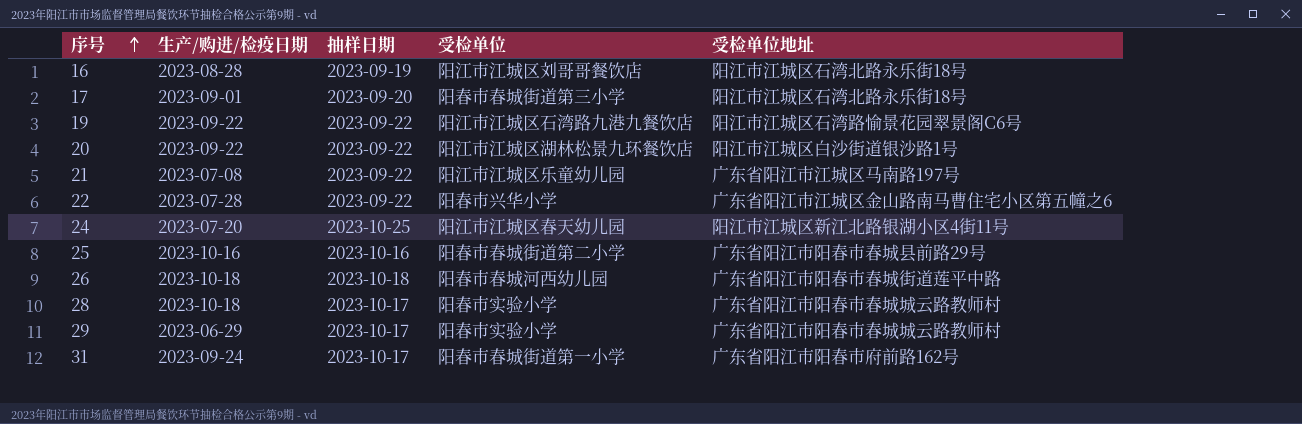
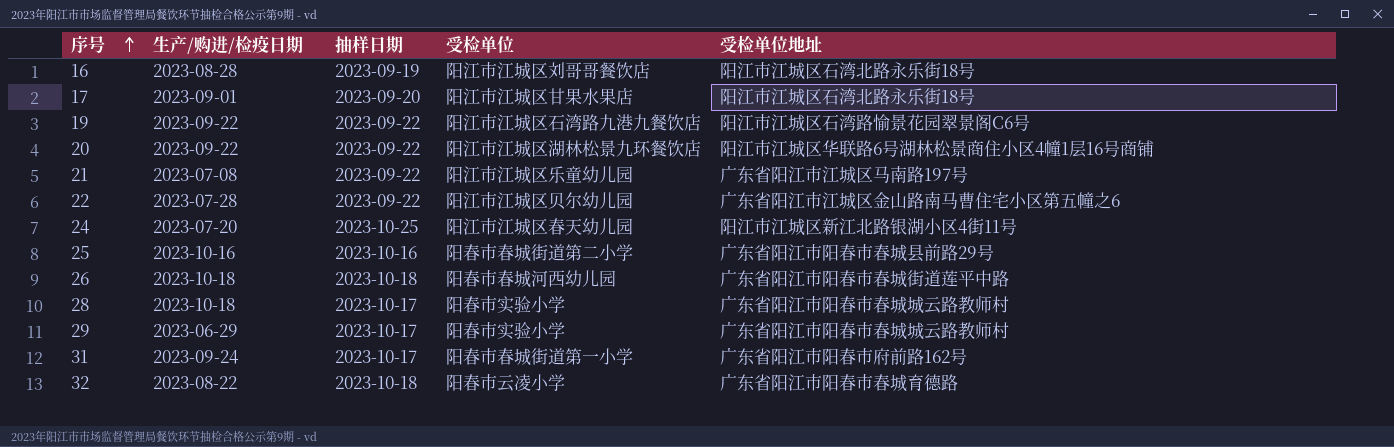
17 | 受检单位: 阳春市春城街道第三小学 -> 阳江市江城区甘果水果店
20 | 受检单位地址: 阳江市江城区白沙街道银沙路1号 -> 阳江市江城区华联路6号湖林松景商住小区4幢1层16号商铺
22 | 受检单位: 阳春市兴华小学 -> 阳江市江城区贝尔幼儿园
row 32: none -> 2023-08-22 | 2023-10-18 | 阳春市云凌小学 | 广东省阳江市阳春市春城育德路

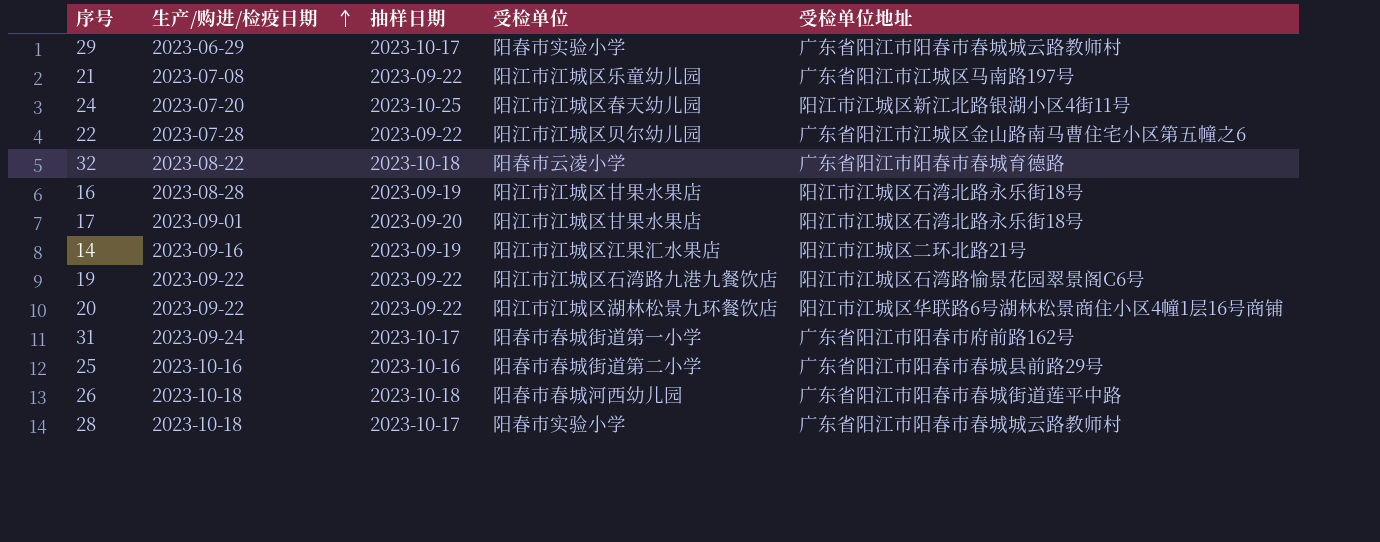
row order: 序号 ascending -> 生产/购进/检疫日期 ascending
16 | 受检单位: 阳江市江城区刘哥哥餐饮店 -> 阳江市江城区甘果水果店
row 14: none -> 2023-09-16 | 2023-09-19 | 阳江市江城区江果汇水果店 | 阳江市江城区二环北路21号

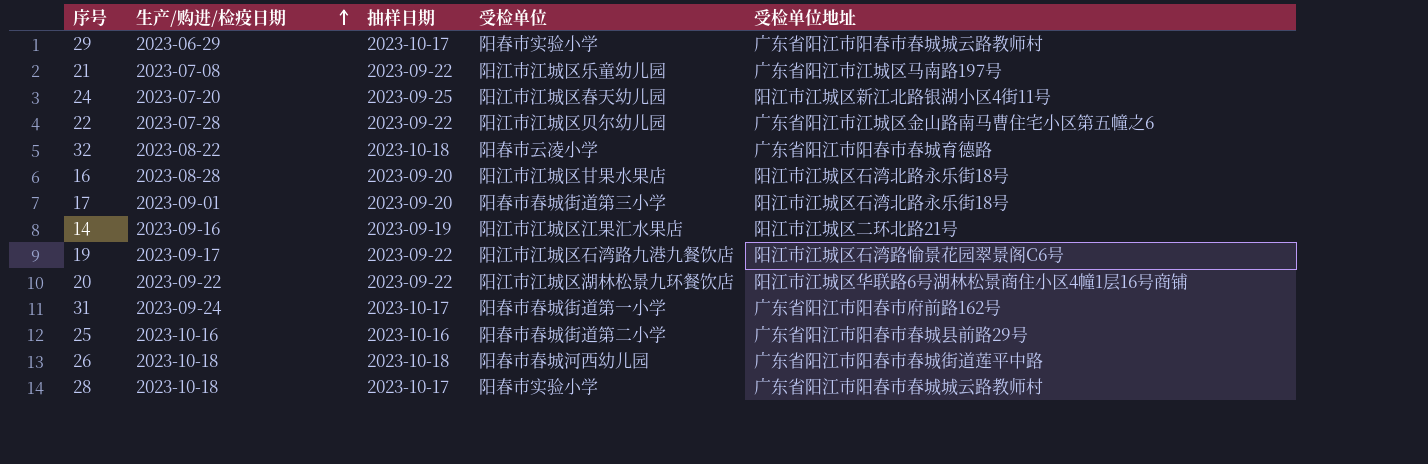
24 | 抽样日期: 2023-10-25 -> 2023-09-25
16 | 抽样日期: 2023-09-19 -> 2023-09-20
17 | 受检单位: 阳江市江城区甘果水果店 -> 阳春市春城街道第三小学
19 | 生产/购进/检疫日期: 2023-09-22 -> 2023-09-17

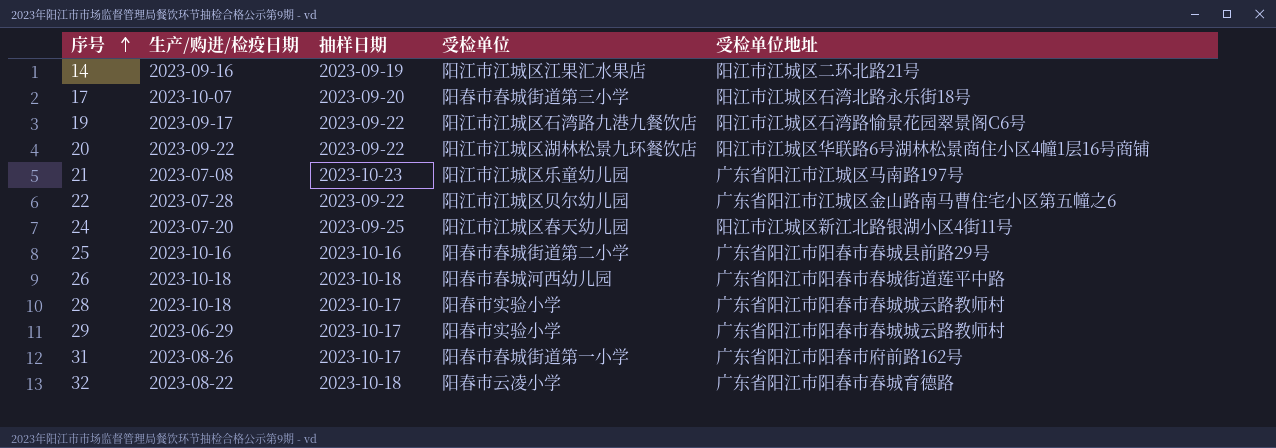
row order: 生产/购进/检疫日期 ascending -> 序号 ascending
row 16: 2023-08-28 | 2023-09-20 | 阳江市江城区甘果水果店 | 阳江市江城区石湾北路永乐街18号 -> none
17 | 生产/购进/检疫日期: 2023-09-01 -> 2023-10-07
21 | 抽样日期: 2023-09-22 -> 2023-10-23
31 | 生产/购进/检疫日期: 2023-09-24 -> 2023-08-26

